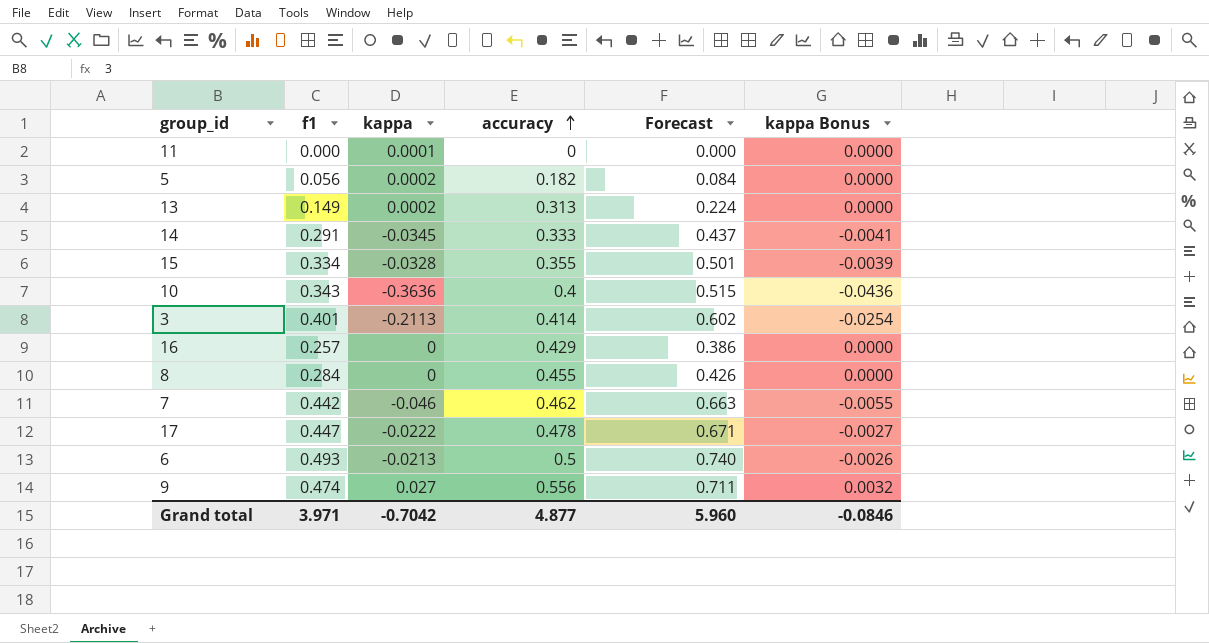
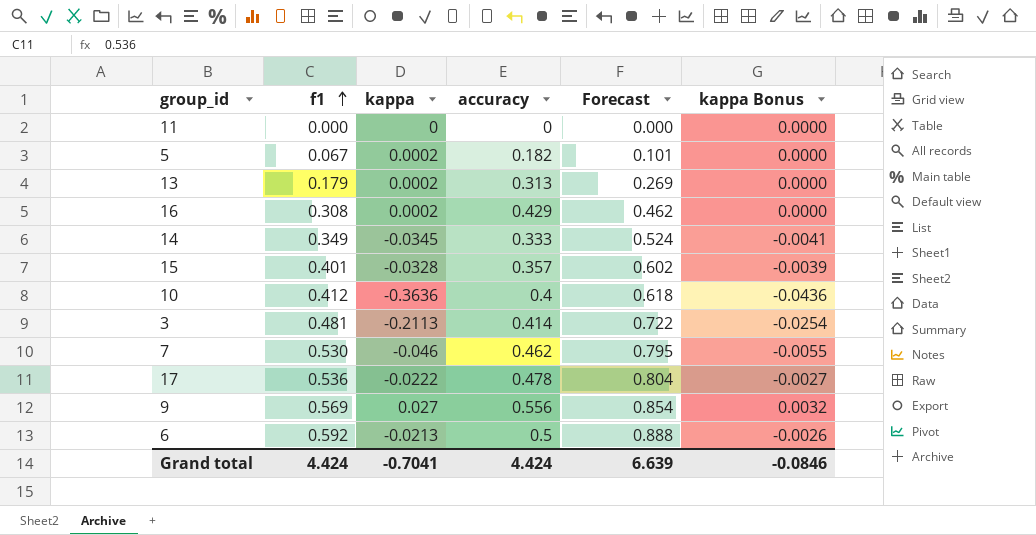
row order: accuracy ascending -> f1 ascending
row 8: 0.284 | 0 | 0.455 | 0.426 | 0.0000 -> none
11 | kappa: 0.0001 -> 0
5 | f1: 0.056 -> 0.067
5 | Forecast: 0.084 -> 0.101
13 | f1: 0.149 -> 0.179
13 | Forecast: 0.224 -> 0.269
16 | f1: 0.257 -> 0.308
16 | kappa: 0 -> 0.0002
16 | Forecast: 0.386 -> 0.462
14 | f1: 0.291 -> 0.349
14 | Forecast: 0.437 -> 0.524
15 | f1: 0.334 -> 0.401
15 | accuracy: 0.355 -> 0.357
15 | Forecast: 0.501 -> 0.602
10 | f1: 0.343 -> 0.412
10 | Forecast: 0.515 -> 0.618
3 | f1: 0.401 -> 0.481
3 | Forecast: 0.602 -> 0.722
7 | f1: 0.442 -> 0.530
7 | Forecast: 0.663 -> 0.795
17 | f1: 0.447 -> 0.536
17 | Forecast: 0.671 -> 0.804
9 | f1: 0.474 -> 0.569
9 | Forecast: 0.711 -> 0.854
6 | f1: 0.493 -> 0.592
6 | Forecast: 0.740 -> 0.888
Grand total | f1: 3.971 -> 4.424
Grand total | kappa: -0.7042 -> -0.7041
Grand total | accuracy: 4.877 -> 4.424
Grand total | Forecast: 5.960 -> 6.639

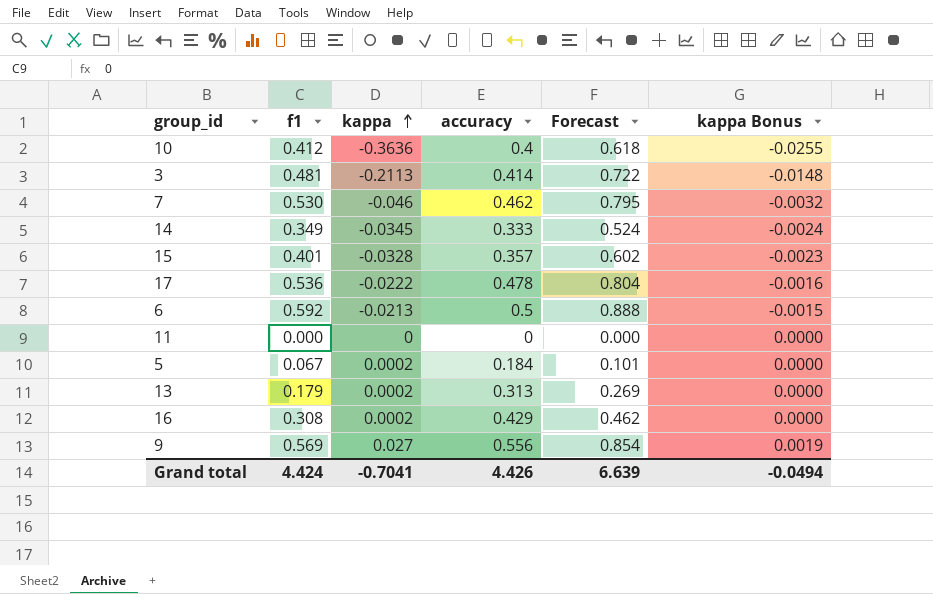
row order: f1 ascending -> kappa ascending
column kappa Bonus | formula: [kappa] * 0.12 -> [kappa] * 0.07
5 | accuracy: 0.182 -> 0.184
Grand total | accuracy: 4.424 -> 4.426
Grand total | kappa Bonus: -0.0846 -> -0.0494

